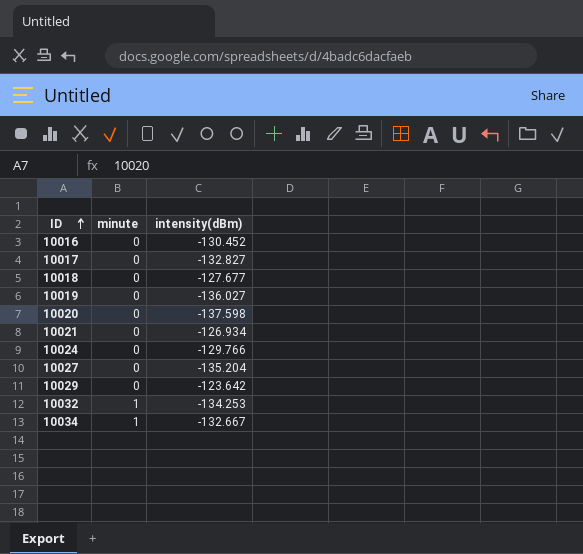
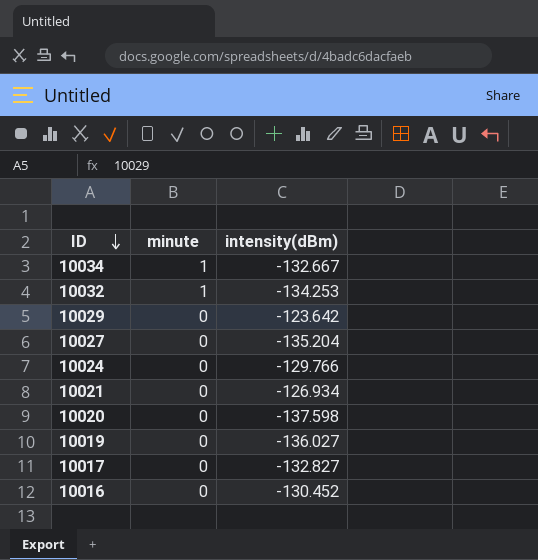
row order: ID ascending -> ID descending
row 10018: 0 | -127.677 -> none

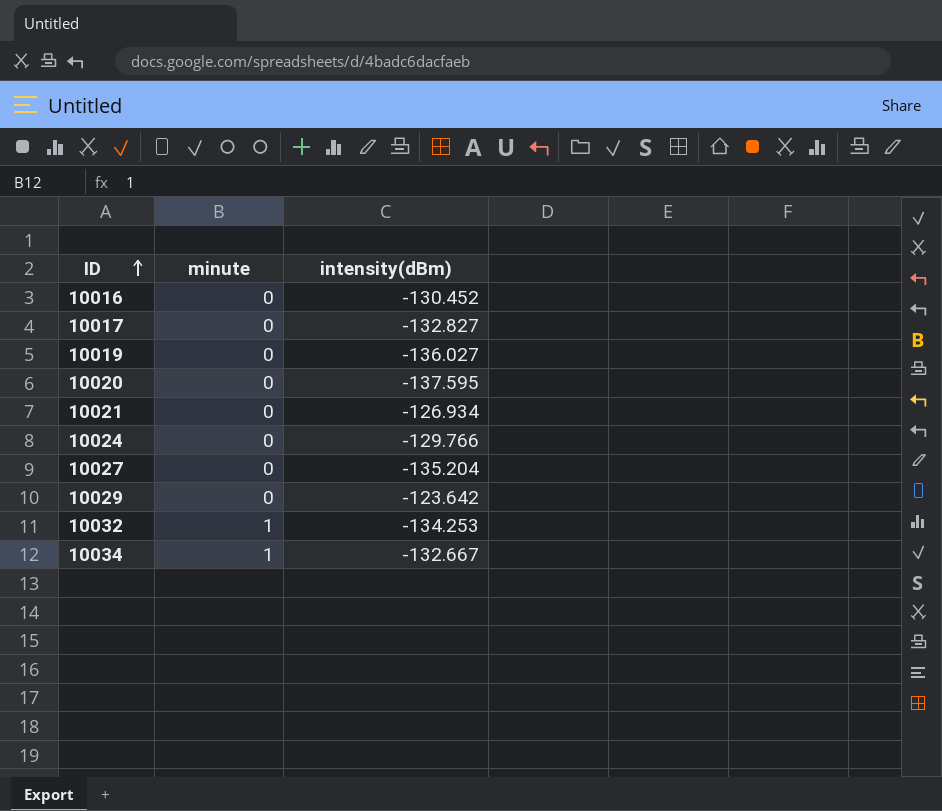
row order: ID descending -> ID ascending
10020 | intensity(dBm): -137.598 -> -137.595

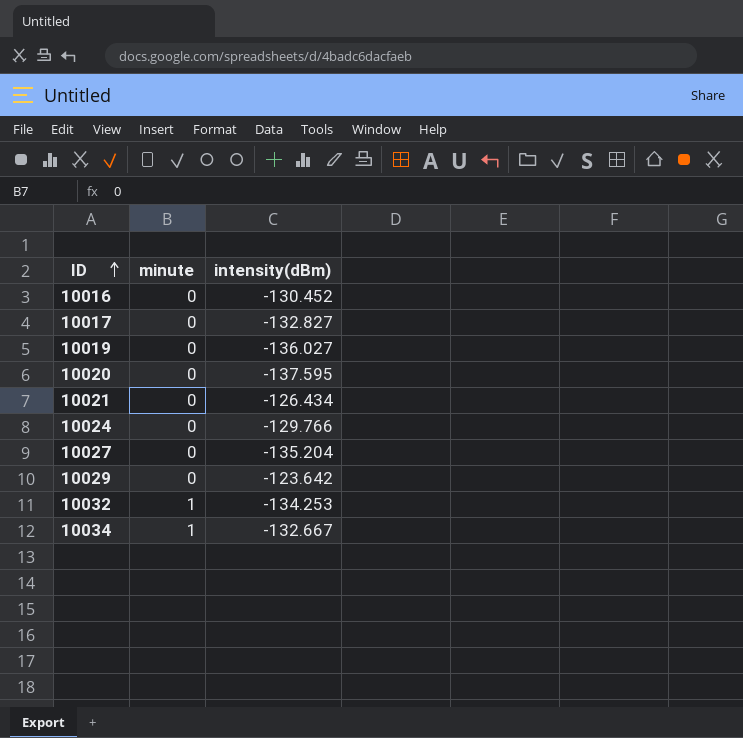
10021 | intensity(dBm): -126.934 -> -126.434

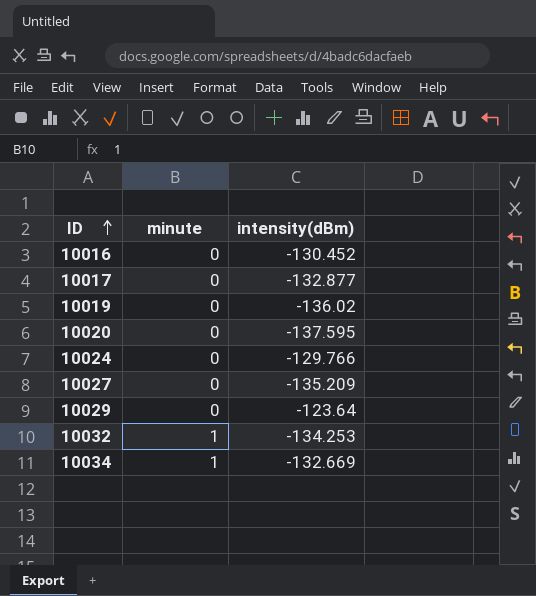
row 10021: 0 | -126.434 -> none
10017 | intensity(dBm): -132.827 -> -132.877
10019 | intensity(dBm): -136.027 -> -136.02
10027 | intensity(dBm): -135.204 -> -135.209
10029 | intensity(dBm): -123.642 -> -123.64
10034 | intensity(dBm): -132.667 -> -132.669

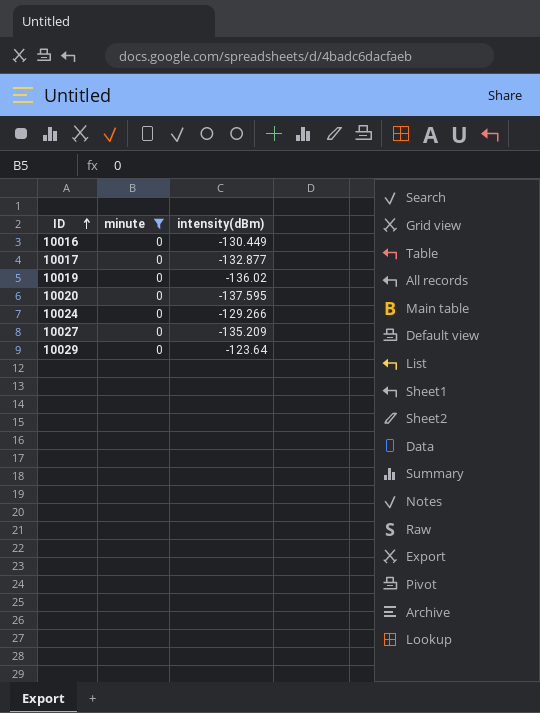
filter: none -> minute = 0
10016 | intensity(dBm): -130.452 -> -130.449
10024 | intensity(dBm): -129.766 -> -129.266

